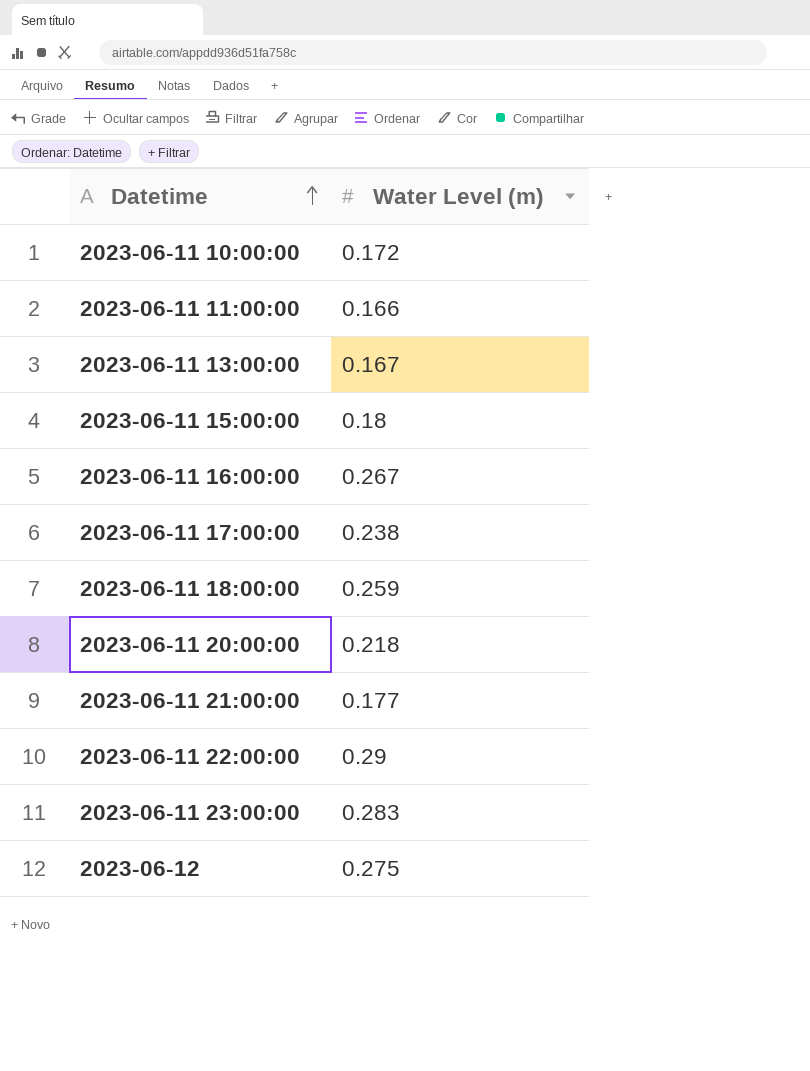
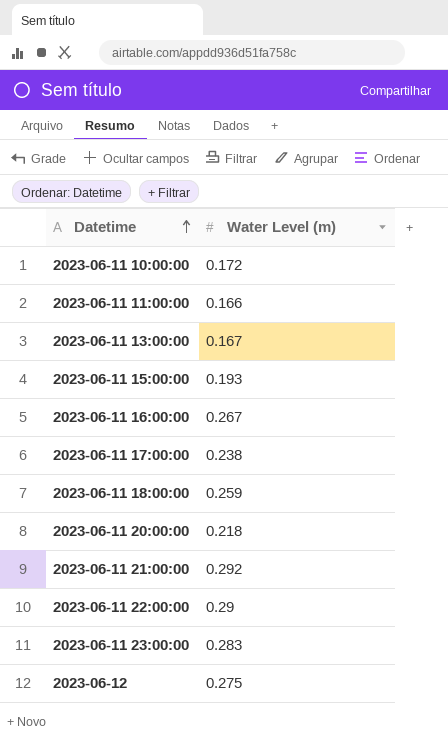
2023-06-11 15:00:00 | Water Level (m): 0.18 -> 0.193
2023-06-11 21:00:00 | Water Level (m): 0.177 -> 0.292

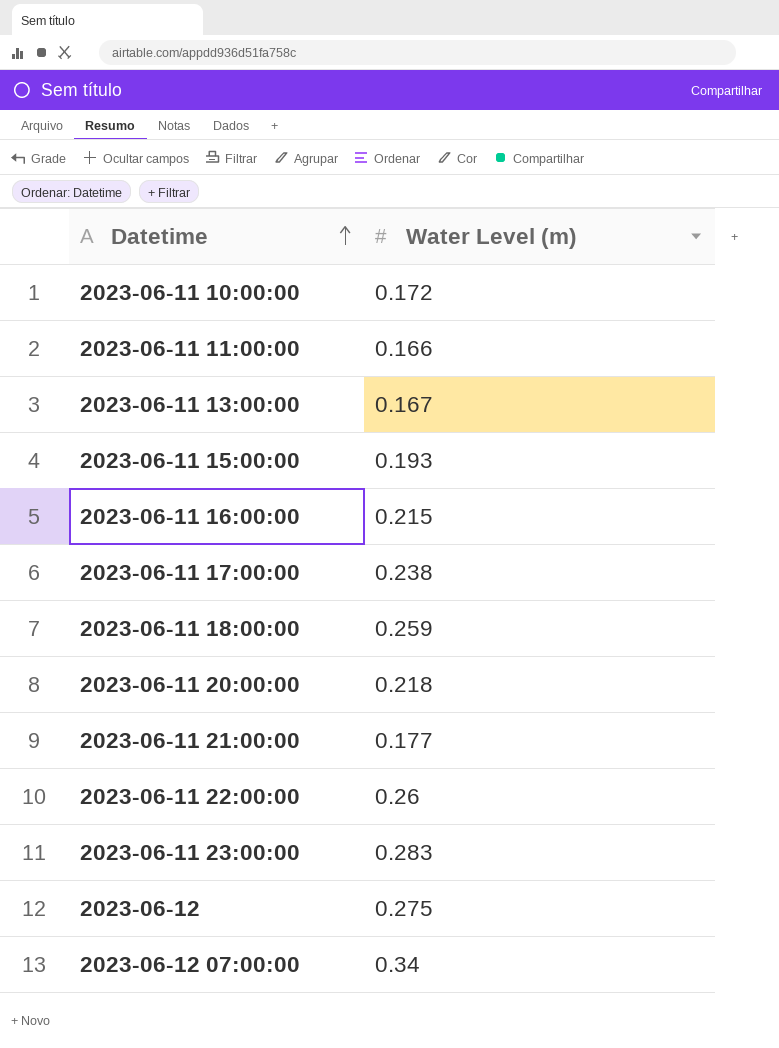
2023-06-11 16:00:00 | Water Level (m): 0.267 -> 0.215
2023-06-11 21:00:00 | Water Level (m): 0.292 -> 0.177
2023-06-11 22:00:00 | Water Level (m): 0.29 -> 0.26
row 2023-06-12 07:00:00: none -> 0.34

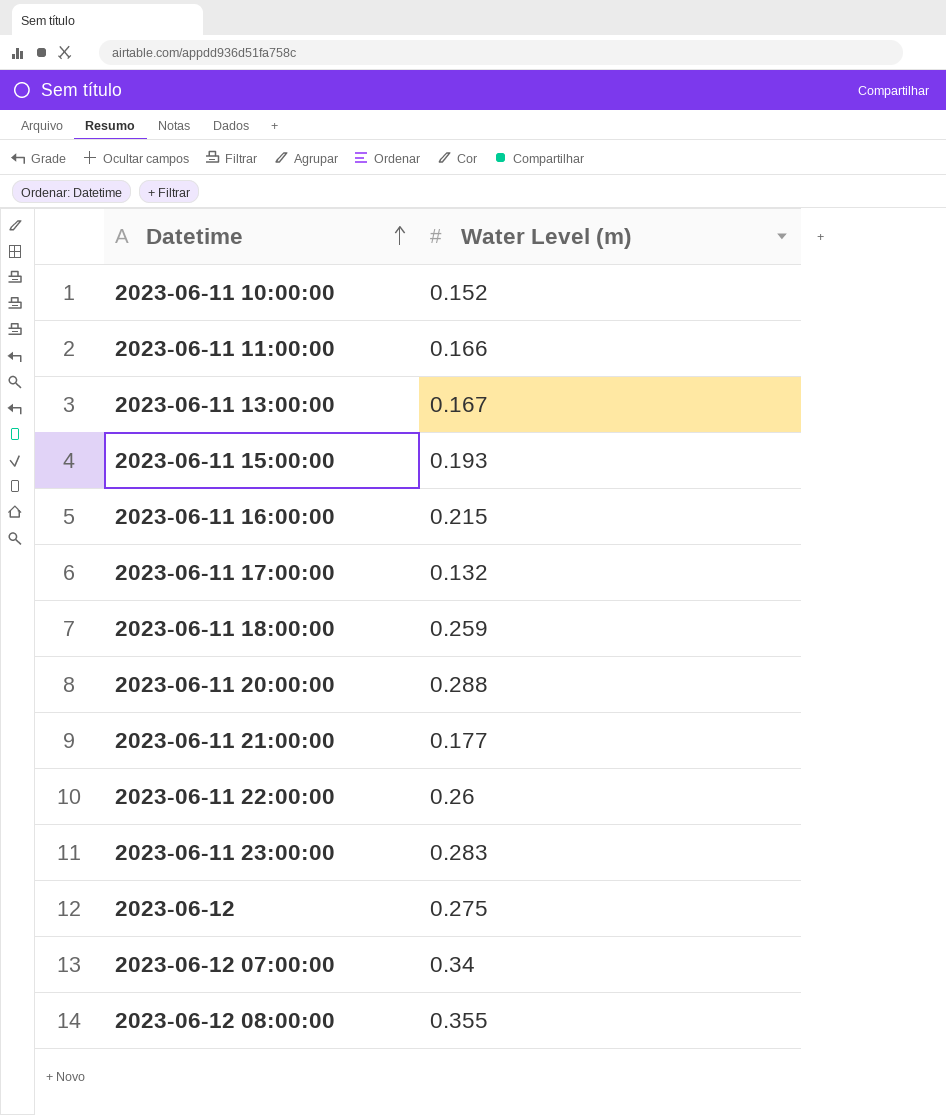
2023-06-11 10:00:00 | Water Level (m): 0.172 -> 0.152
2023-06-11 17:00:00 | Water Level (m): 0.238 -> 0.132
2023-06-11 20:00:00 | Water Level (m): 0.218 -> 0.288
row 2023-06-12 08:00:00: none -> 0.355

